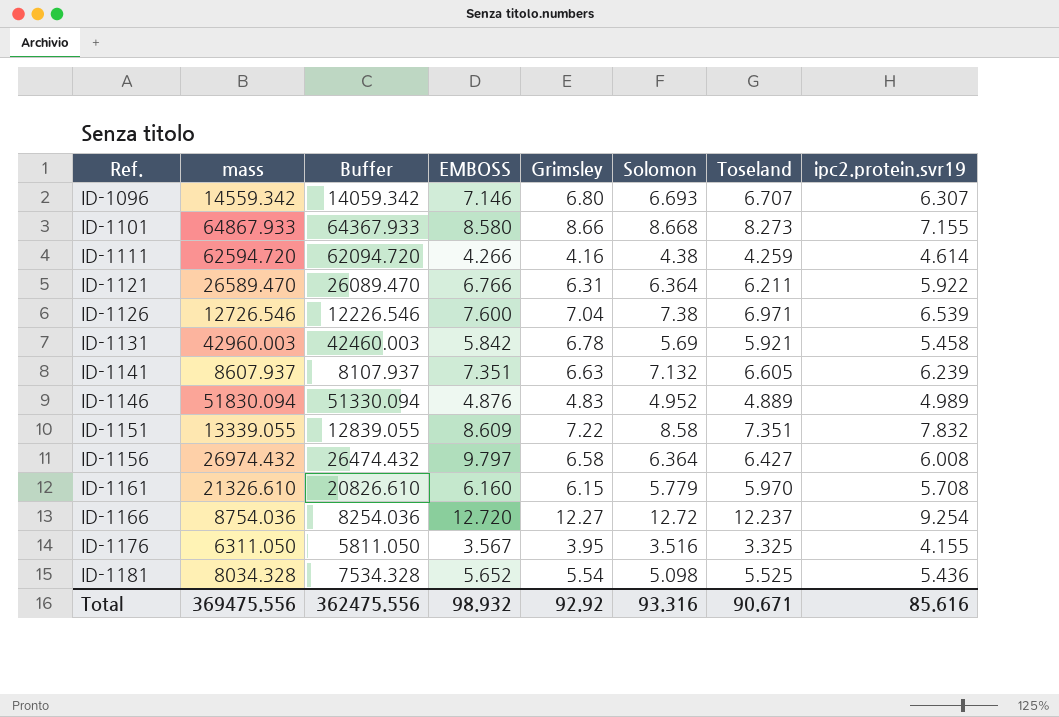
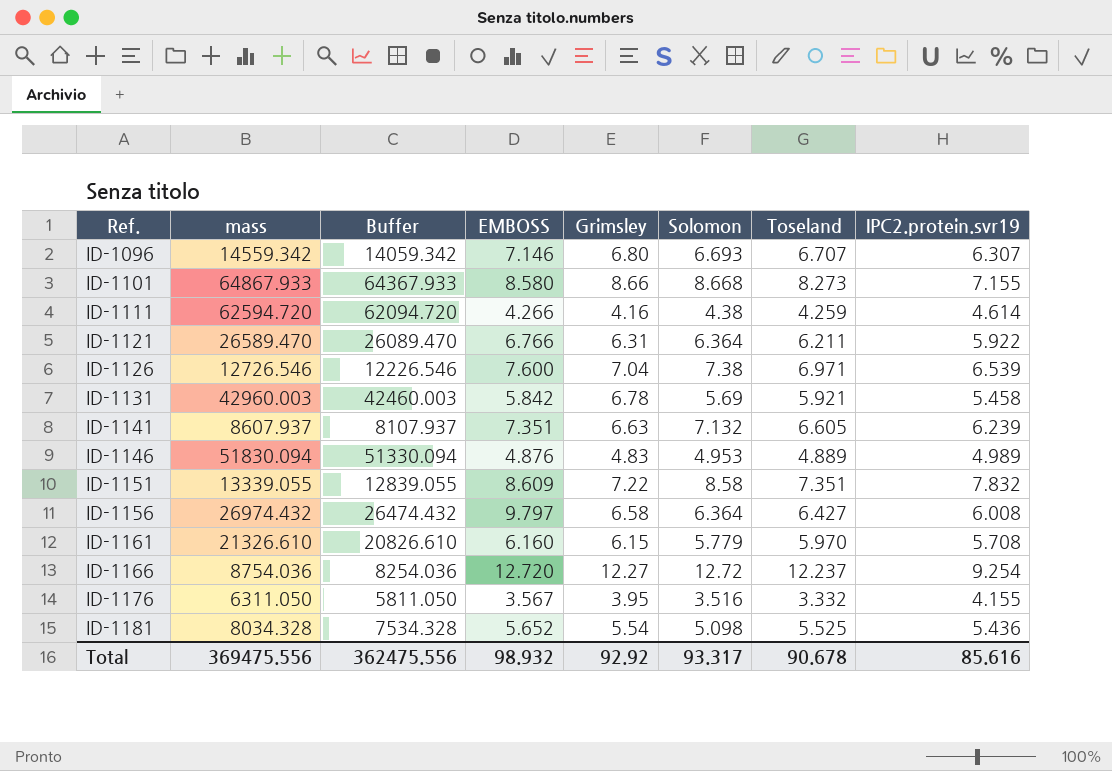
column name: ipc2.protein.svr19 -> IPC2.protein.svr19
ID-1146 | Solomon: 4.952 -> 4.953
ID-1176 | Toseland: 3.325 -> 3.332
Total | Solomon: 93.316 -> 93.317
Total | Toseland: 90.671 -> 90.678

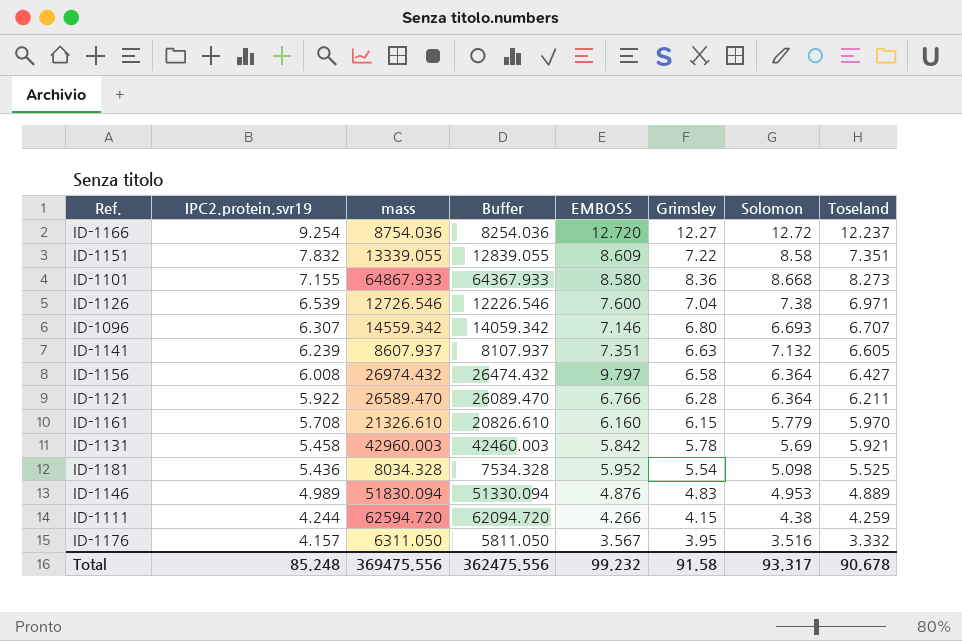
row order: Ref. ascending -> IPC2.protein.svr19 descending
column IPC2.protein.svr19 | position: 8 -> 2
ID-1101 | Grimsley: 8.66 -> 8.36
ID-1121 | Grimsley: 6.31 -> 6.28
ID-1131 | Grimsley: 6.78 -> 5.78
ID-1181 | EMBOSS: 5.652 -> 5.952
ID-1111 | IPC2.protein.svr19: 4.614 -> 4.244
ID-1111 | Grimsley: 4.16 -> 4.15
ID-1176 | IPC2.protein.svr19: 4.155 -> 4.157
Total | IPC2.protein.svr19: 85.616 -> 85.248
Total | EMBOSS: 98.932 -> 99.232
Total | Grimsley: 92.92 -> 91.58

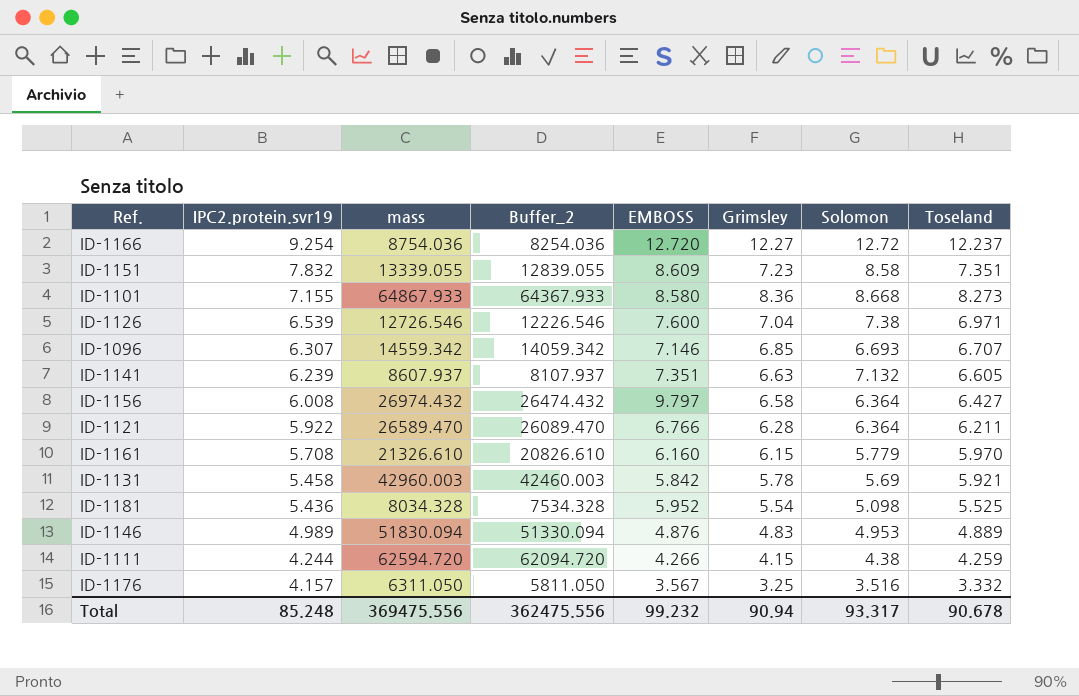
column name: Buffer -> Buffer_2
ID-1151 | Grimsley: 7.22 -> 7.23
ID-1096 | Grimsley: 6.80 -> 6.85
ID-1176 | Grimsley: 3.95 -> 3.25
Total | Grimsley: 91.58 -> 90.94

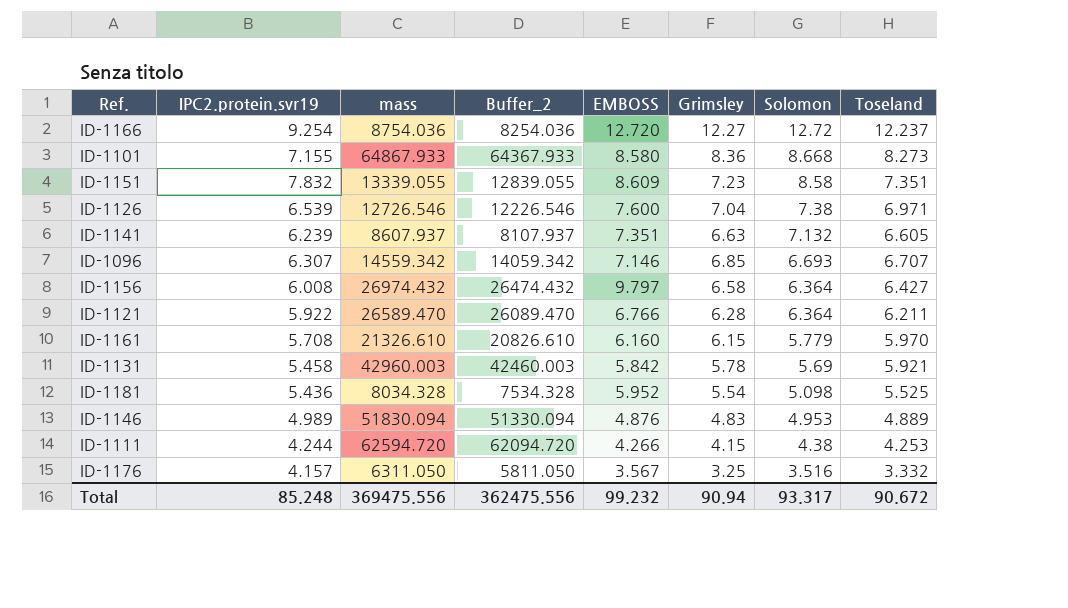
row order: IPC2.protein.svr19 descending -> Solomon descending
ID-1111 | Toseland: 4.259 -> 4.253
Total | Toseland: 90.678 -> 90.672

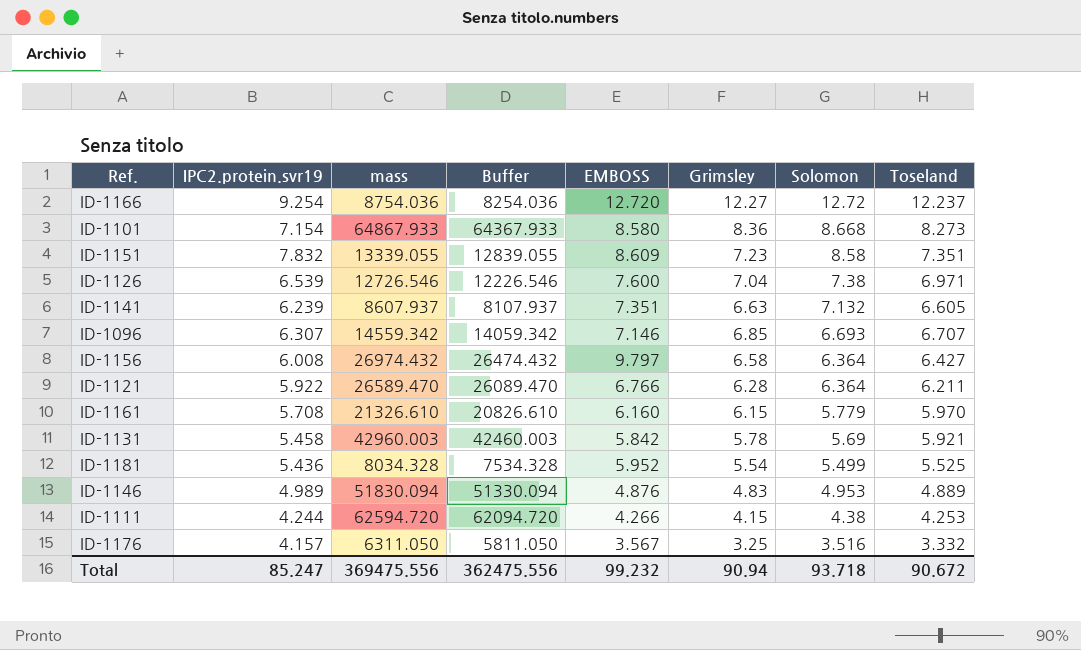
column name: Buffer_2 -> Buffer
ID-1101 | IPC2.protein.svr19: 7.155 -> 7.154
ID-1181 | Solomon: 5.098 -> 5.499
Total | IPC2.protein.svr19: 85.248 -> 85.247
Total | Solomon: 93.317 -> 93.718

